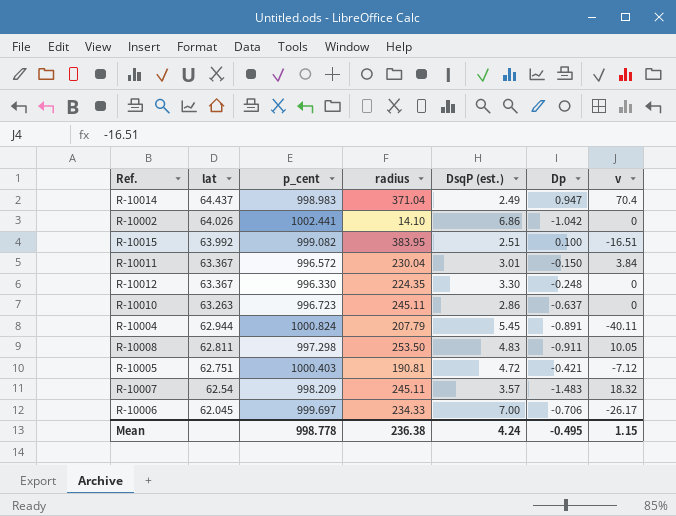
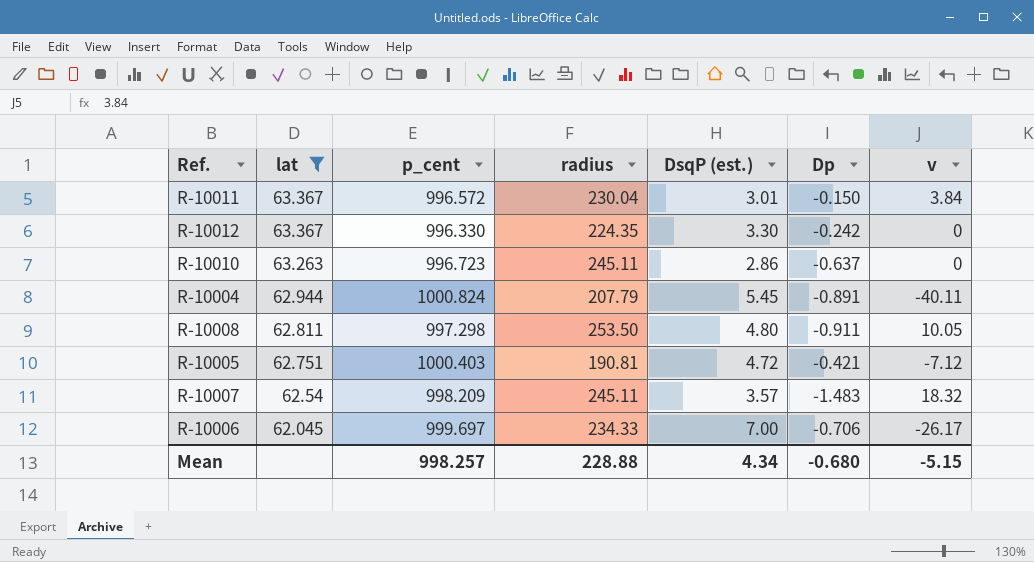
filter: none -> lat <= 63.367
R-10012 | Dp: -0.248 -> -0.242
R-10008 | DsqP (est.): 4.83 -> 4.80
Mean | p_cent: 998.778 -> 998.257
Mean | radius: 236.38 -> 228.88
Mean | DsqP (est.): 4.24 -> 4.34
Mean | Dp: -0.495 -> -0.680
Mean | v: 1.15 -> -5.15

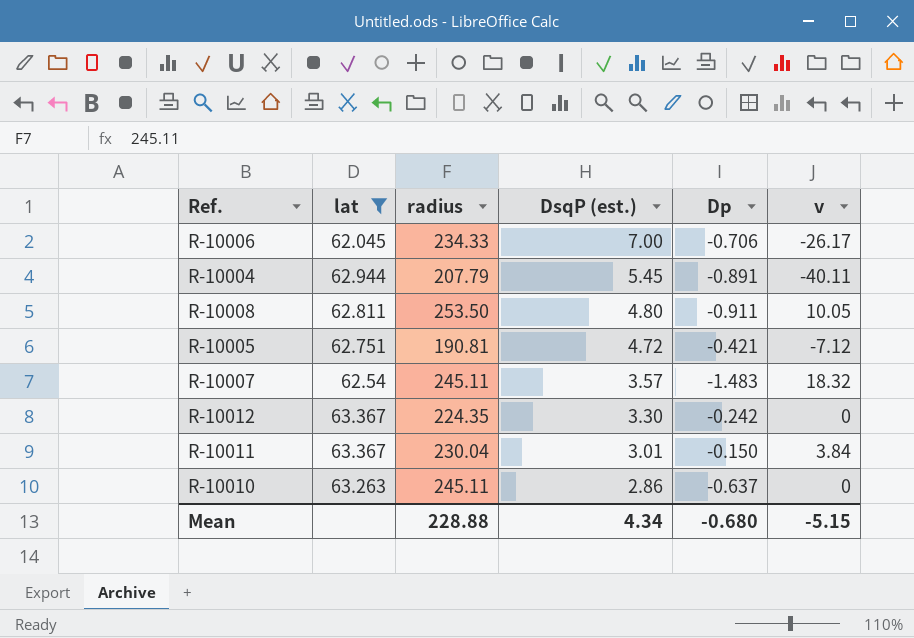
row order: lat descending -> DsqP (est.) descending
column p_cent | position: 3 -> none

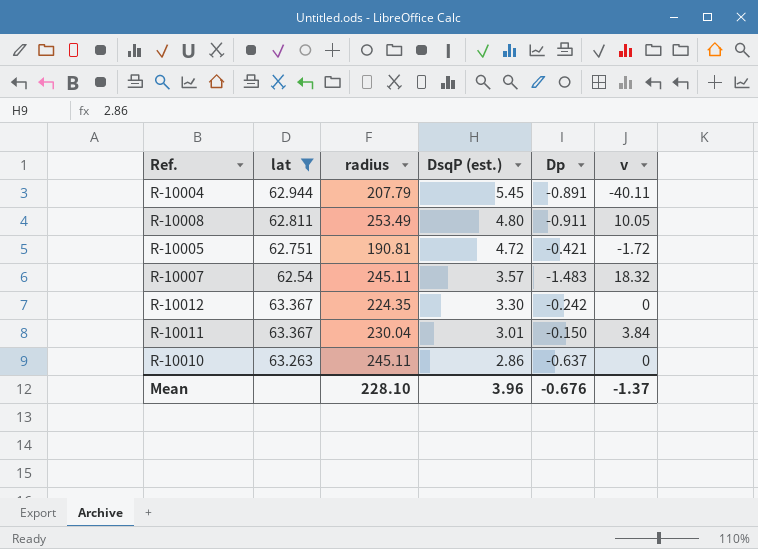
row R-10006: 62.045 | 234.33 | 7.00 | -0.706 | -26.17 -> none
R-10008 | radius: 253.50 -> 253.49
R-10005 | v: -7.12 -> -1.72
Mean | radius: 228.88 -> 228.10
Mean | DsqP (est.): 4.34 -> 3.96
Mean | Dp: -0.680 -> -0.676
Mean | v: -5.15 -> -1.37

